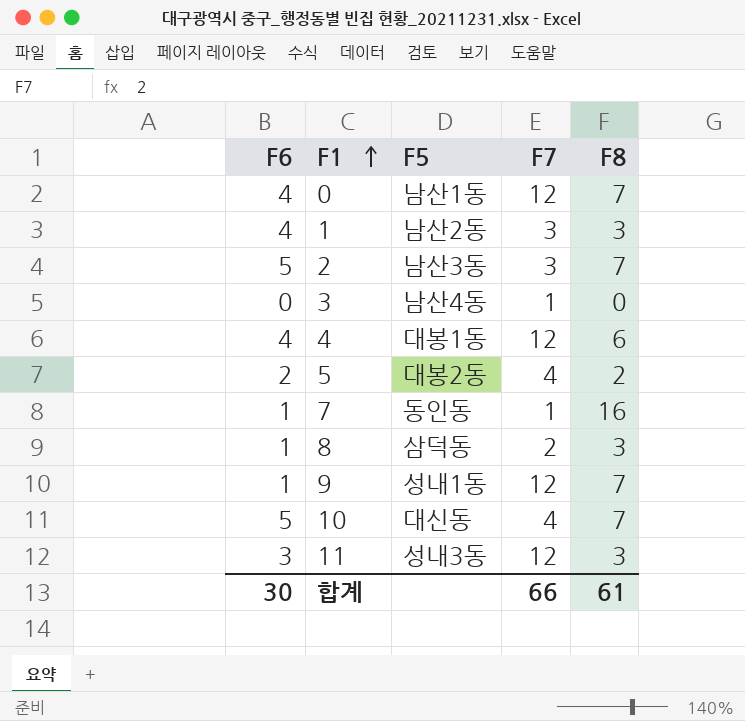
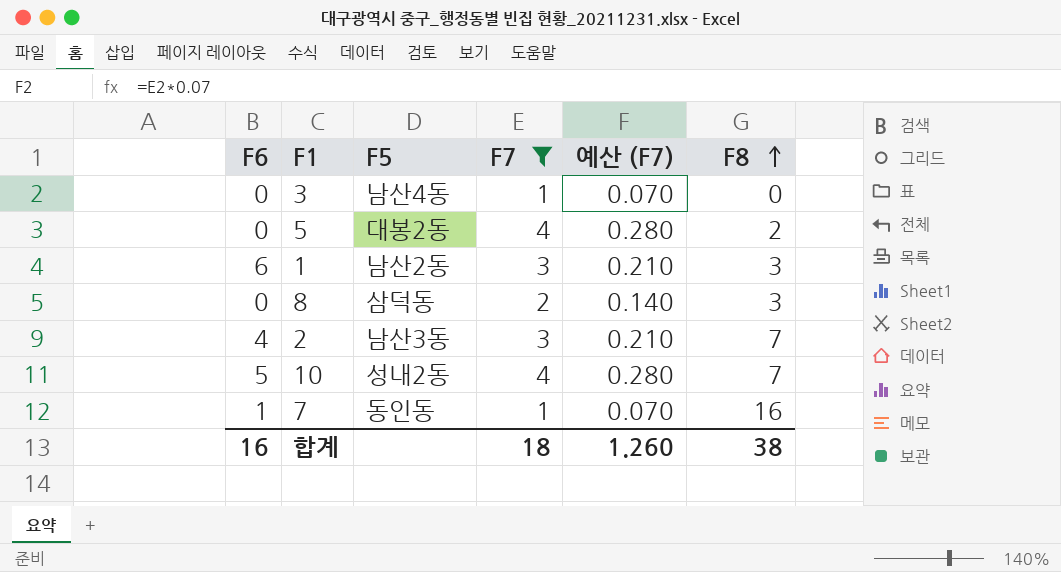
filter: none -> F7 != 12
row order: F1 ascending -> F8 ascending
column 예산 (F7) | formula: none -> [F7] * 0.07
5 | F6: 2 -> 0
1 | F6: 4 -> 6
8 | F6: 1 -> 0
2 | F6: 5 -> 4
10 | F5: 대신동 -> 성내2동
합계 | F6: 30 -> 16
합계 | F7: 66 -> 18
합계 | F8: 61 -> 38

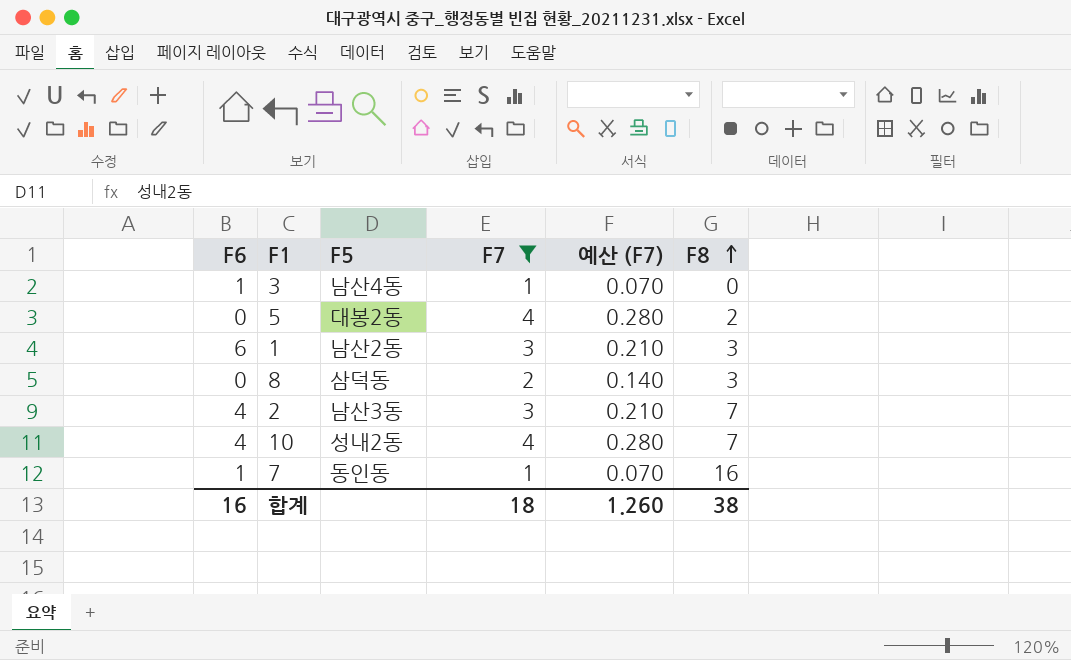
3 | F6: 0 -> 1
10 | F6: 5 -> 4

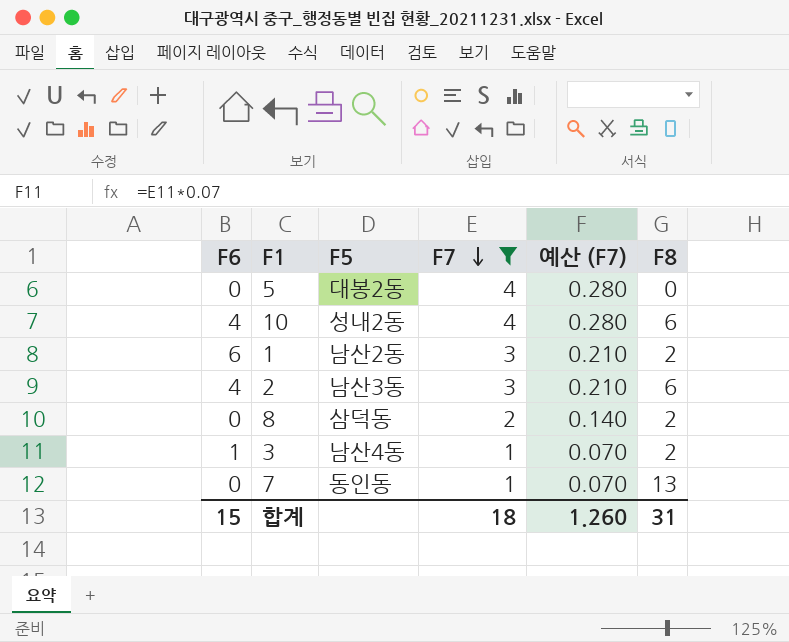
row order: F8 ascending -> F7 descending
5 | F8: 2 -> 0
10 | F8: 7 -> 6
1 | F8: 3 -> 2
2 | F8: 7 -> 6
8 | F8: 3 -> 2
3 | F8: 0 -> 2
7 | F6: 1 -> 0
7 | F8: 16 -> 13
합계 | F6: 16 -> 15
합계 | F8: 38 -> 31

